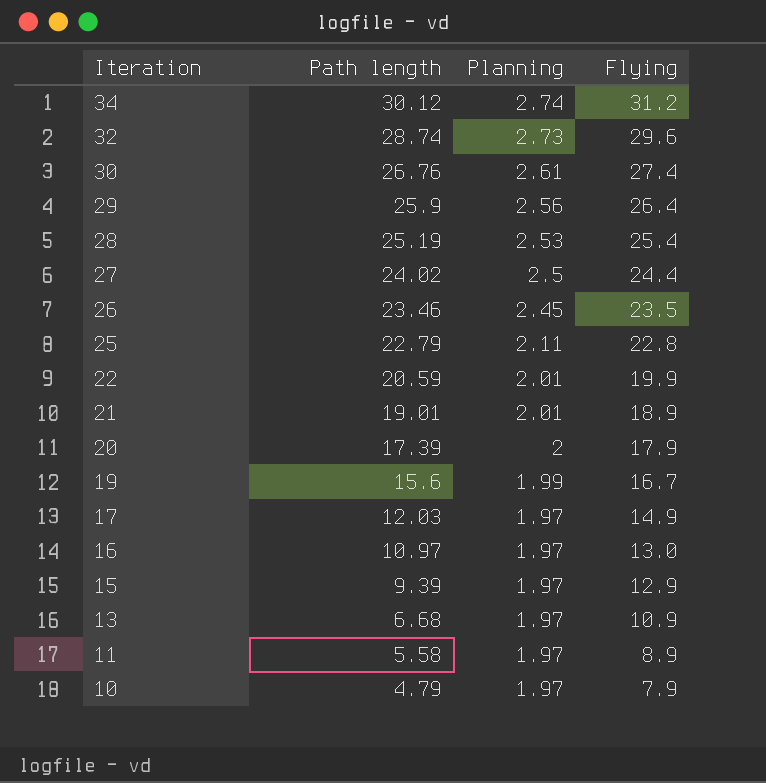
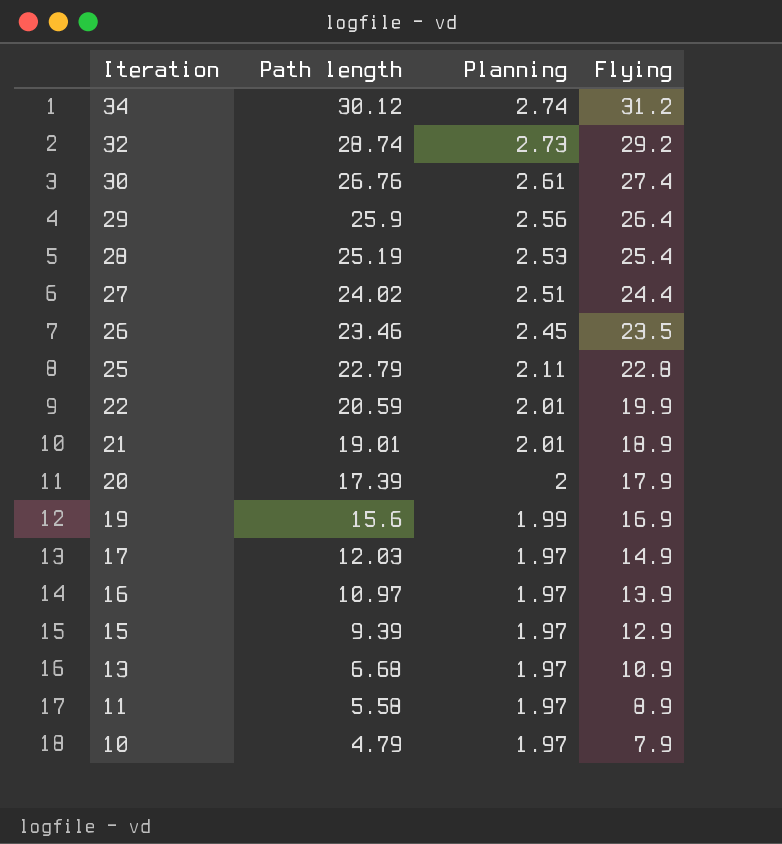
32 | Flying: 29.6 -> 29.2
27 | Planning: 2.5 -> 2.51
19 | Flying: 16.7 -> 16.9
16 | Flying: 13.0 -> 13.9

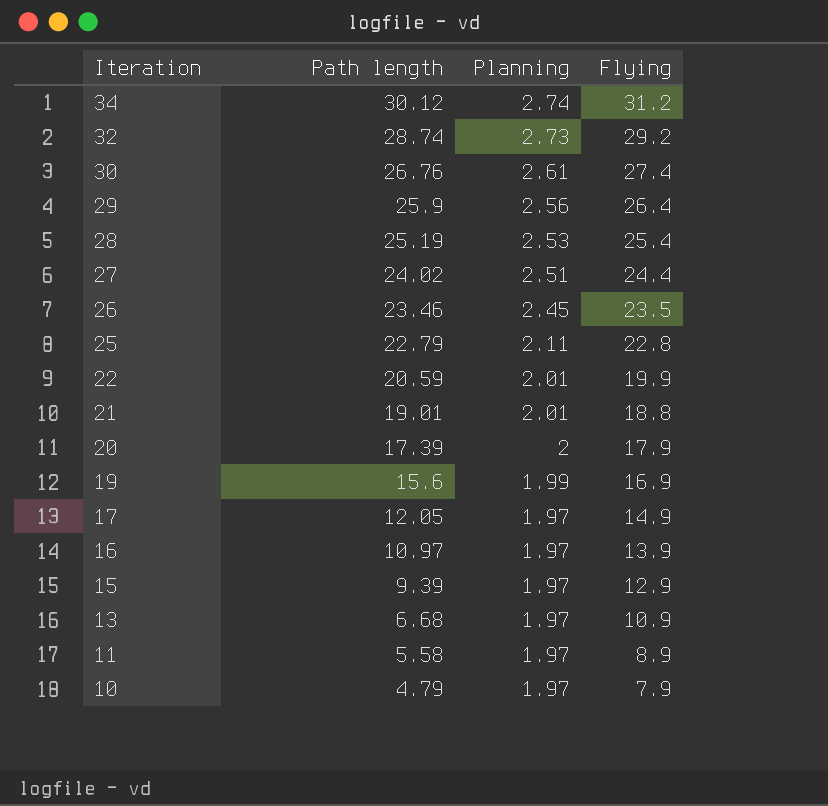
21 | Flying: 18.9 -> 18.8
17 | Path length: 12.03 -> 12.05

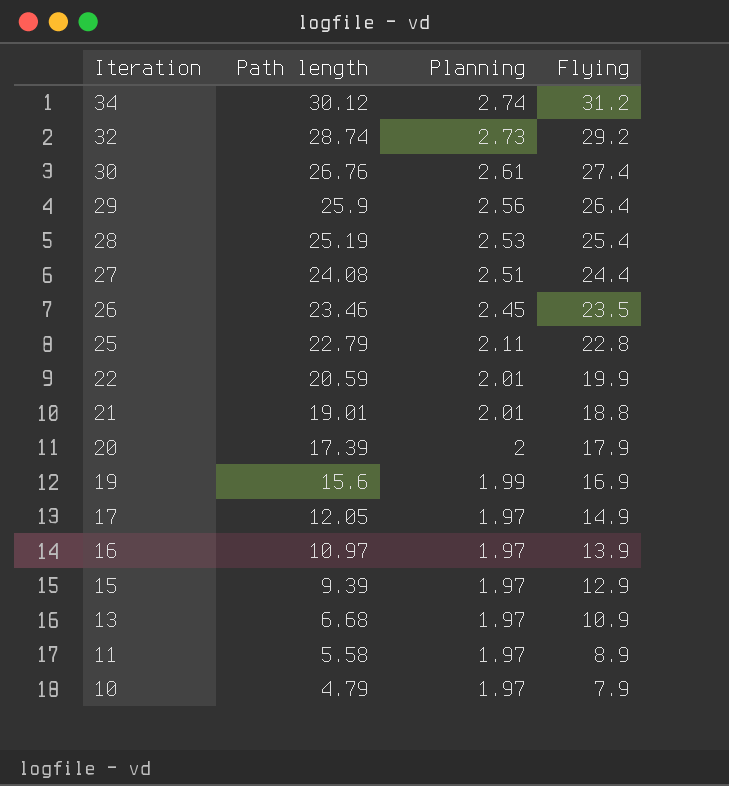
27 | Path length: 24.02 -> 24.08

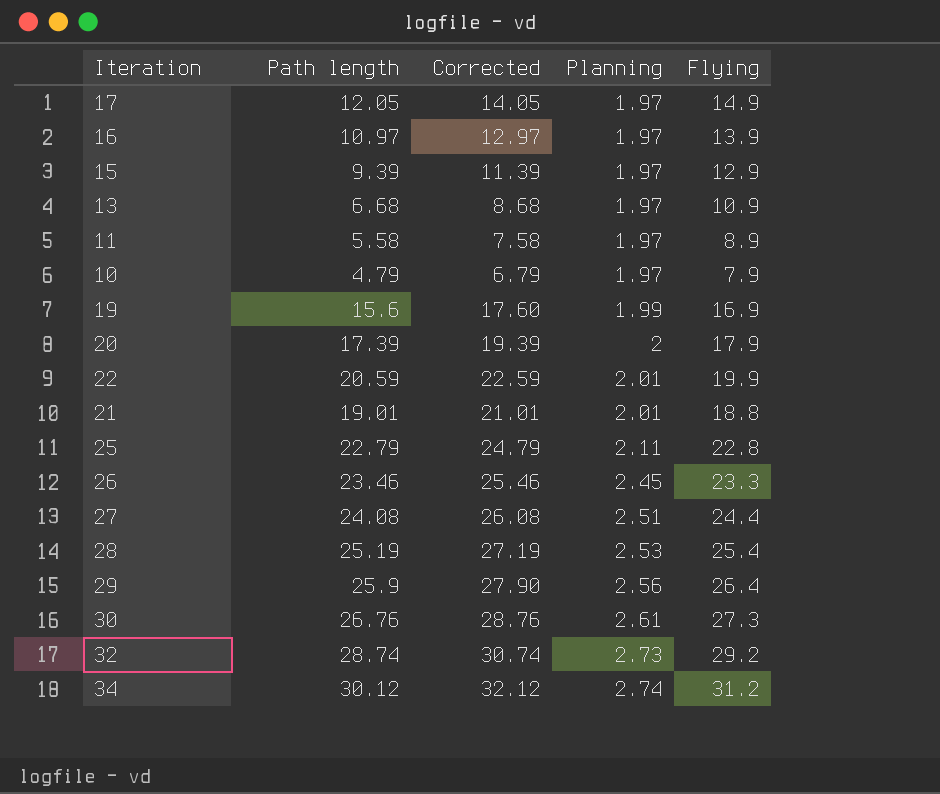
row order: Iteration descending -> Planning ascending
column Corrected | formula: none -> [Path length] + 2
26 | Flying: 23.5 -> 23.3
30 | Flying: 27.4 -> 27.3

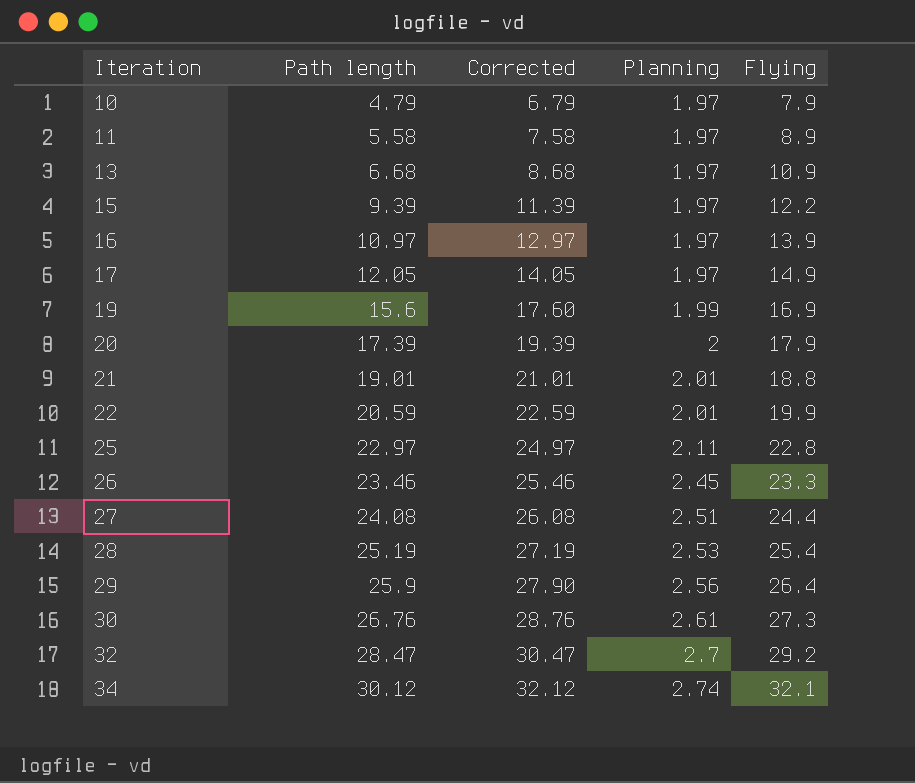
row order: Planning ascending -> Iteration ascending
15 | Flying: 12.9 -> 12.2
25 | Path length: 22.79 -> 22.97
25 | Corrected: 24.79 -> 24.97
32 | Path length: 28.74 -> 28.47
32 | Corrected: 30.74 -> 30.47
32 | Planning: 2.73 -> 2.7
34 | Flying: 31.2 -> 32.1

